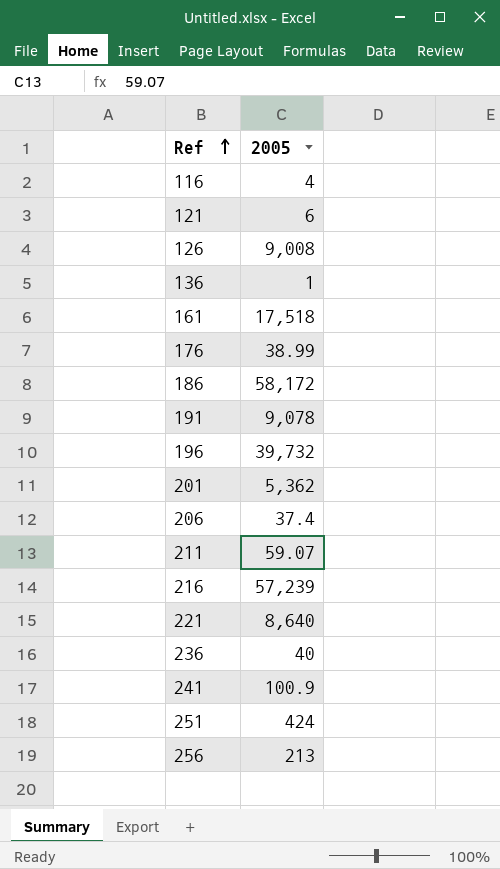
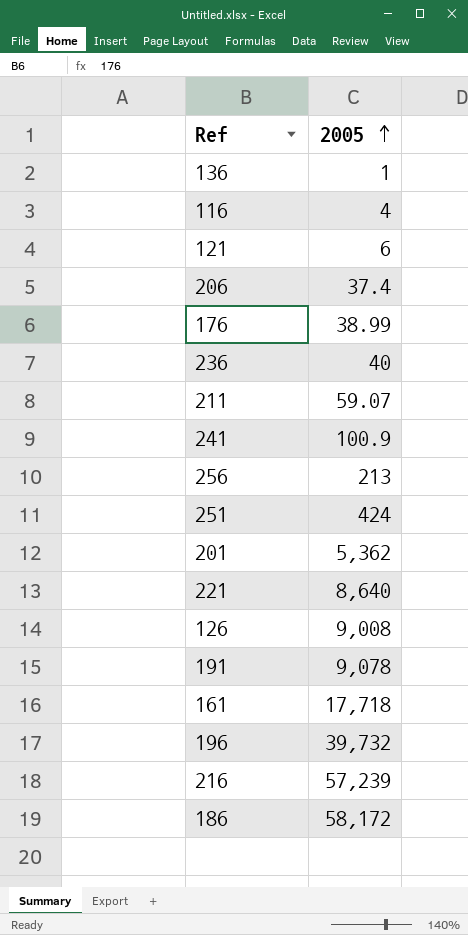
row order: Ref ascending -> 2005 ascending
161 | 2005: 17,518 -> 17,718

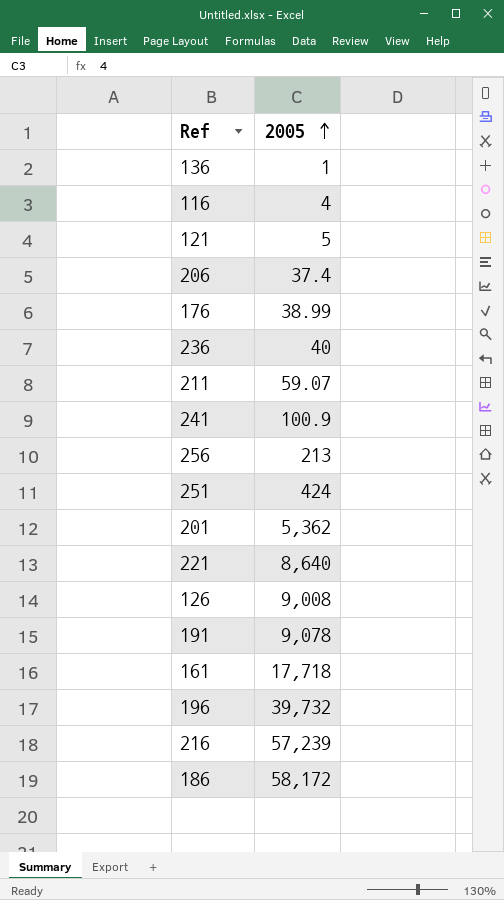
121 | 2005: 6 -> 5

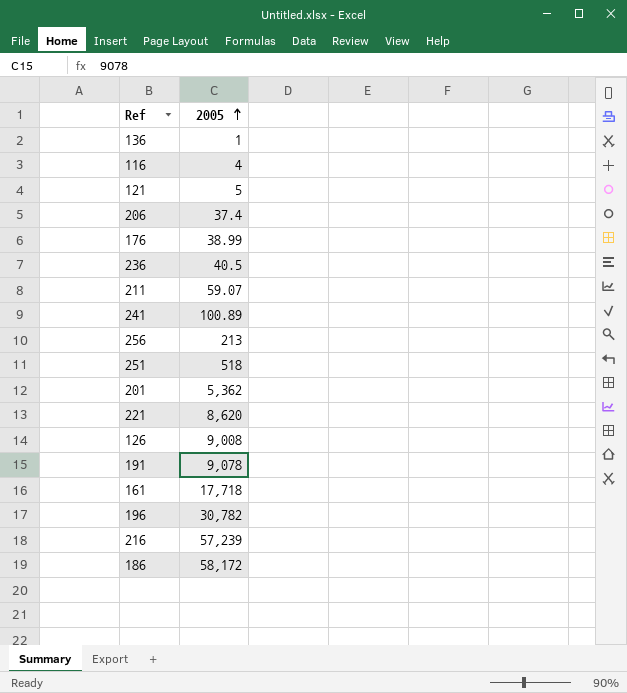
236 | 2005: 40 -> 40.5
241 | 2005: 100.9 -> 100.89
251 | 2005: 424 -> 518
221 | 2005: 8,640 -> 8,620
196 | 2005: 39,732 -> 30,782

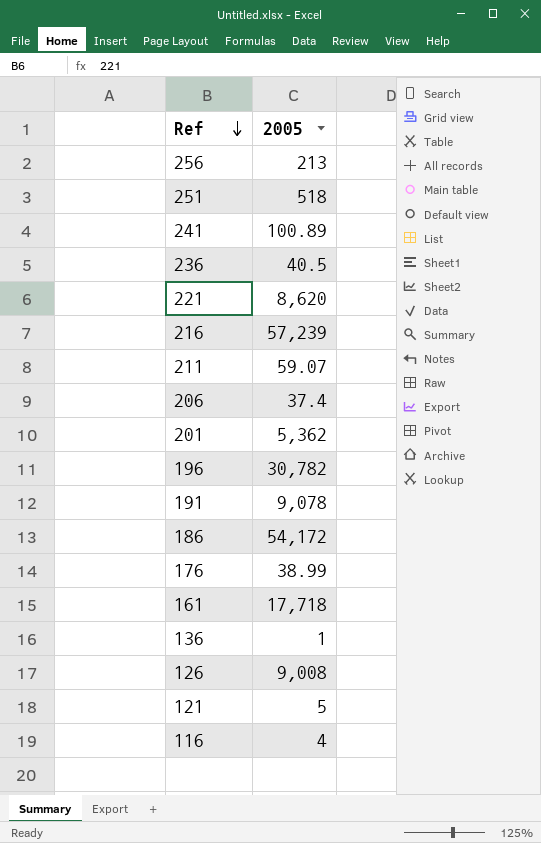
row order: 2005 ascending -> Ref descending
186 | 2005: 58,172 -> 54,172

